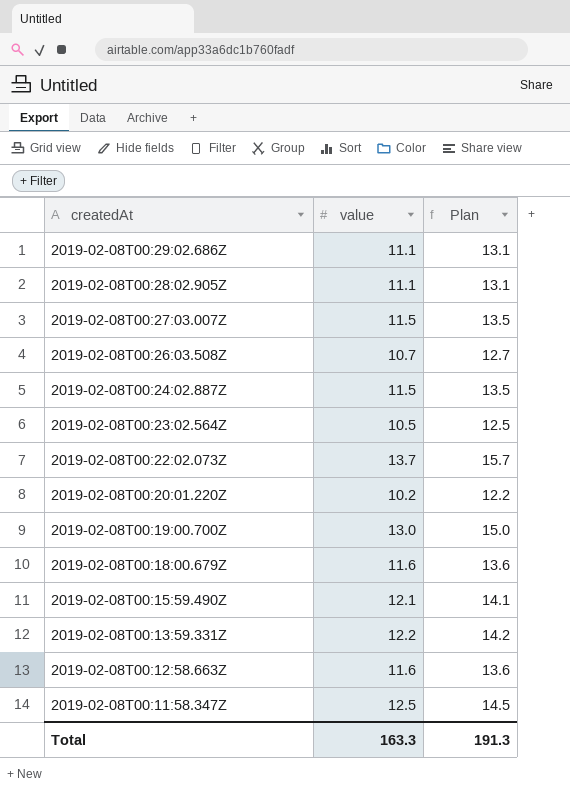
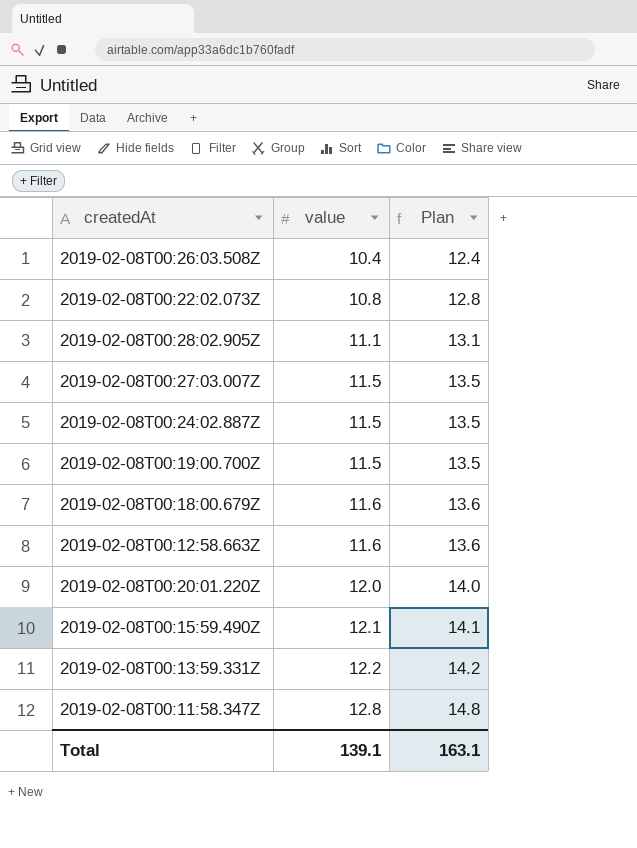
row order: createdAt descending -> value ascending
row 2019-02-08T00:29:02.686Z: 11.1 | 13.1 -> none
row 2019-02-08T00:23:02.564Z: 10.5 | 12.5 -> none
2019-02-08T00:26:03.508Z | value: 10.7 -> 10.4
2019-02-08T00:26:03.508Z | Plan: 12.7 -> 12.4
2019-02-08T00:22:02.073Z | value: 13.7 -> 10.8
2019-02-08T00:22:02.073Z | Plan: 15.7 -> 12.8
2019-02-08T00:19:00.700Z | value: 13.0 -> 11.5
2019-02-08T00:19:00.700Z | Plan: 15.0 -> 13.5
2019-02-08T00:20:01.220Z | value: 10.2 -> 12.0
2019-02-08T00:20:01.220Z | Plan: 12.2 -> 14.0
2019-02-08T00:11:58.347Z | value: 12.5 -> 12.8
2019-02-08T00:11:58.347Z | Plan: 14.5 -> 14.8
Total | value: 163.3 -> 139.1
Total | Plan: 191.3 -> 163.1

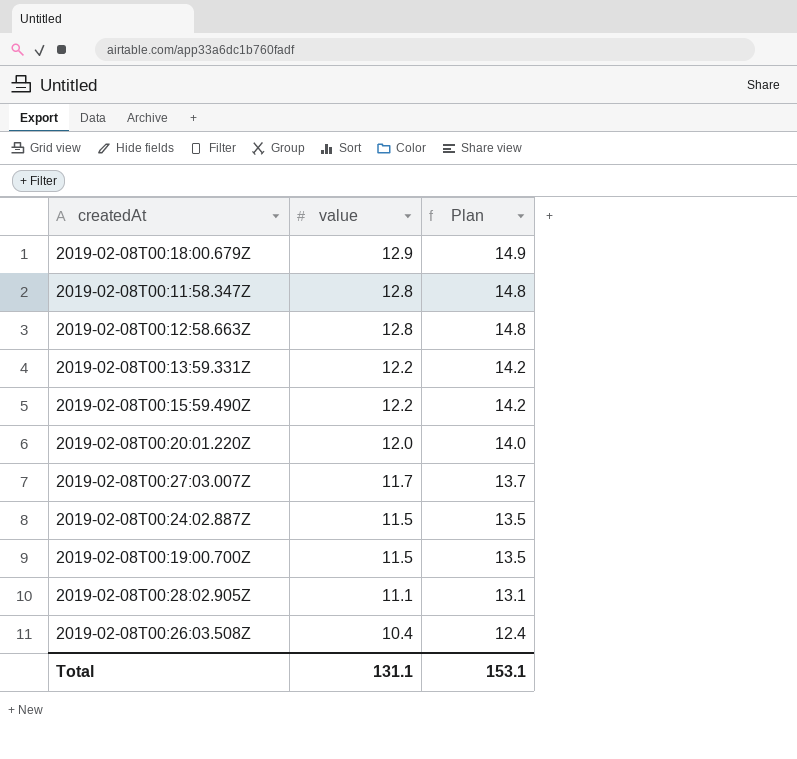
row order: value ascending -> value descending
row 2019-02-08T00:22:02.073Z: 10.8 | 12.8 -> none
2019-02-08T00:18:00.679Z | value: 11.6 -> 12.9
2019-02-08T00:18:00.679Z | Plan: 13.6 -> 14.9
2019-02-08T00:12:58.663Z | value: 11.6 -> 12.8
2019-02-08T00:12:58.663Z | Plan: 13.6 -> 14.8
2019-02-08T00:15:59.490Z | value: 12.1 -> 12.2
2019-02-08T00:15:59.490Z | Plan: 14.1 -> 14.2
2019-02-08T00:27:03.007Z | value: 11.5 -> 11.7
2019-02-08T00:27:03.007Z | Plan: 13.5 -> 13.7
Total | value: 139.1 -> 131.1
Total | Plan: 163.1 -> 153.1

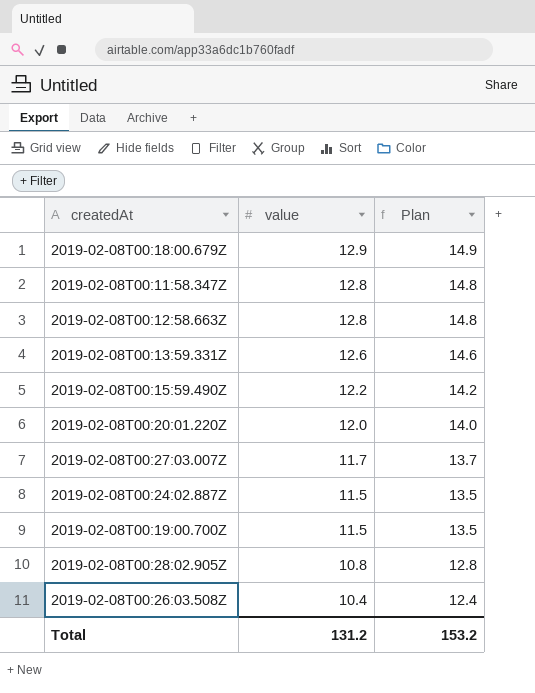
2019-02-08T00:13:59.331Z | value: 12.2 -> 12.6
2019-02-08T00:13:59.331Z | Plan: 14.2 -> 14.6
2019-02-08T00:28:02.905Z | value: 11.1 -> 10.8
2019-02-08T00:28:02.905Z | Plan: 13.1 -> 12.8
Total | value: 131.1 -> 131.2
Total | Plan: 153.1 -> 153.2

